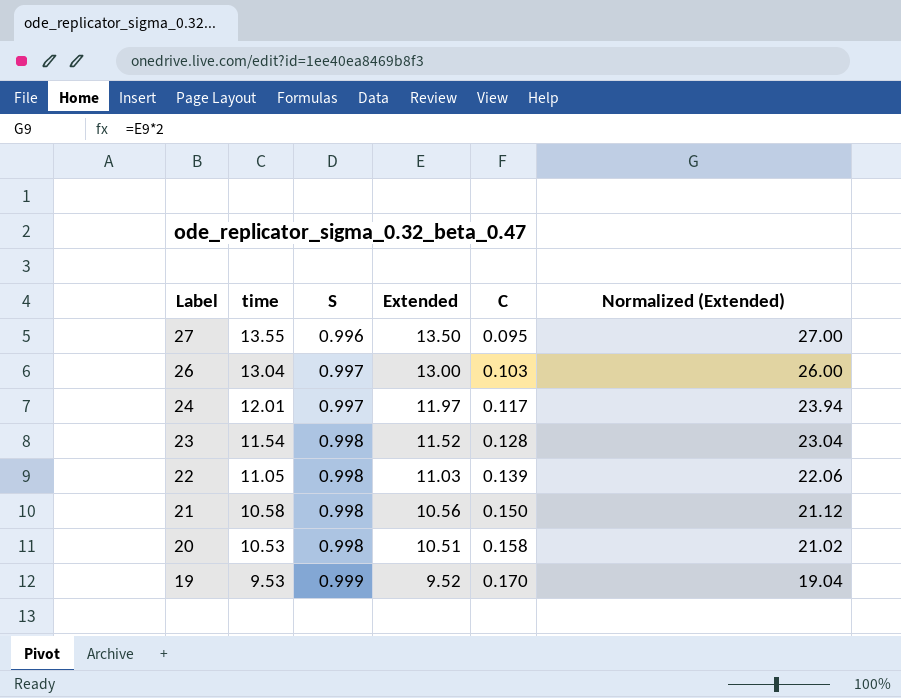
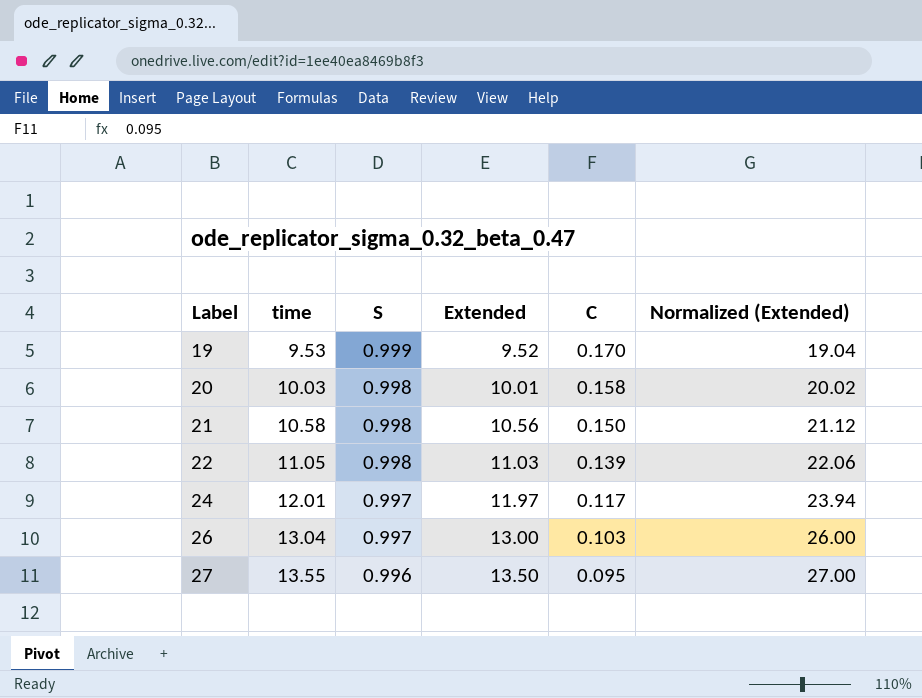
row order: Label descending -> Label ascending
row 23: 11.54 | 0.998 | 11.52 | 0.128 | 23.04 -> none
20 | time: 10.53 -> 10.03
20 | Extended: 10.51 -> 10.01
20 | Normalized (Extended): 21.02 -> 20.02

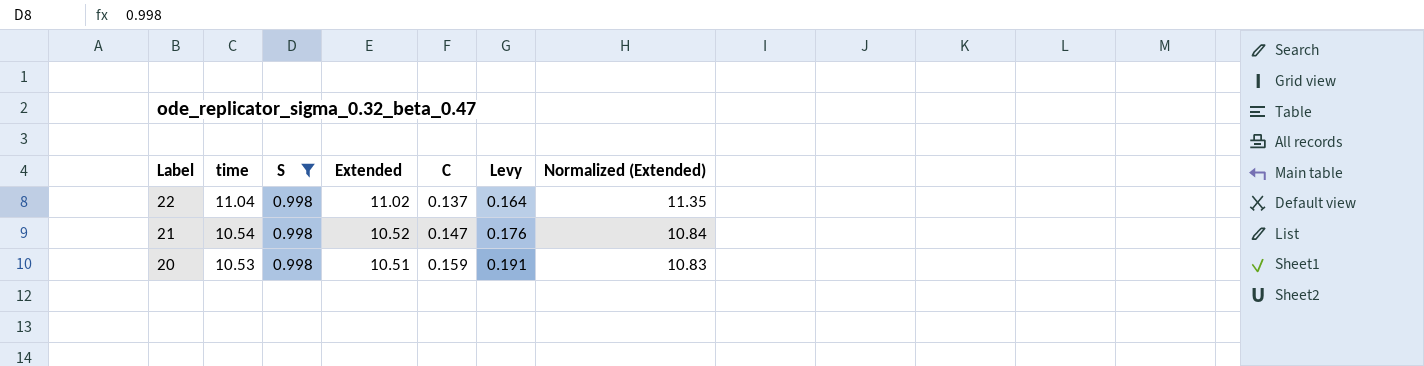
filter: none -> S = 0.998
row order: Label ascending -> Label descending
column Levy | formula: none -> [C] * 1.2
column Normalized (Extended) | formula: [Extended] * 2 -> [Extended] * 1.03
22 | time: 11.05 -> 11.04
22 | Extended: 11.03 -> 11.02
22 | C: 0.139 -> 0.137
21 | time: 10.58 -> 10.54
21 | Extended: 10.56 -> 10.52
21 | C: 0.150 -> 0.147
20 | time: 10.03 -> 10.53
20 | Extended: 10.01 -> 10.51
20 | C: 0.158 -> 0.159

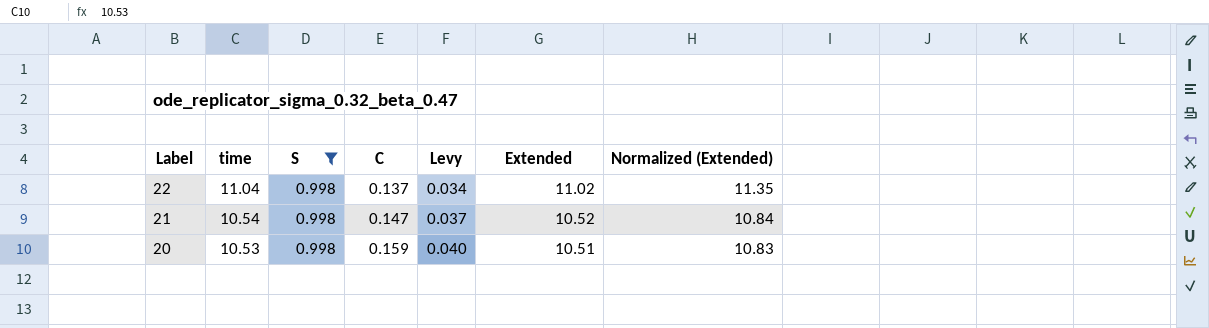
column Levy | formula: [C] * 1.2 -> [C] * 0.25
column Extended | position: 4 -> 6

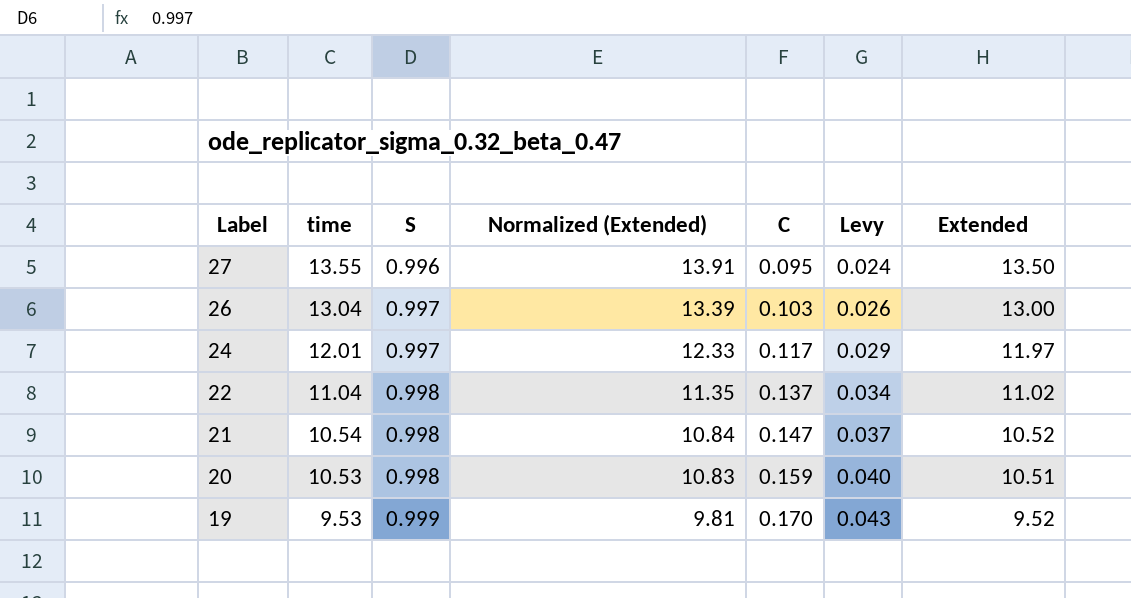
filter: S = 0.998 -> none
column Normalized (Extended) | position: 7 -> 4

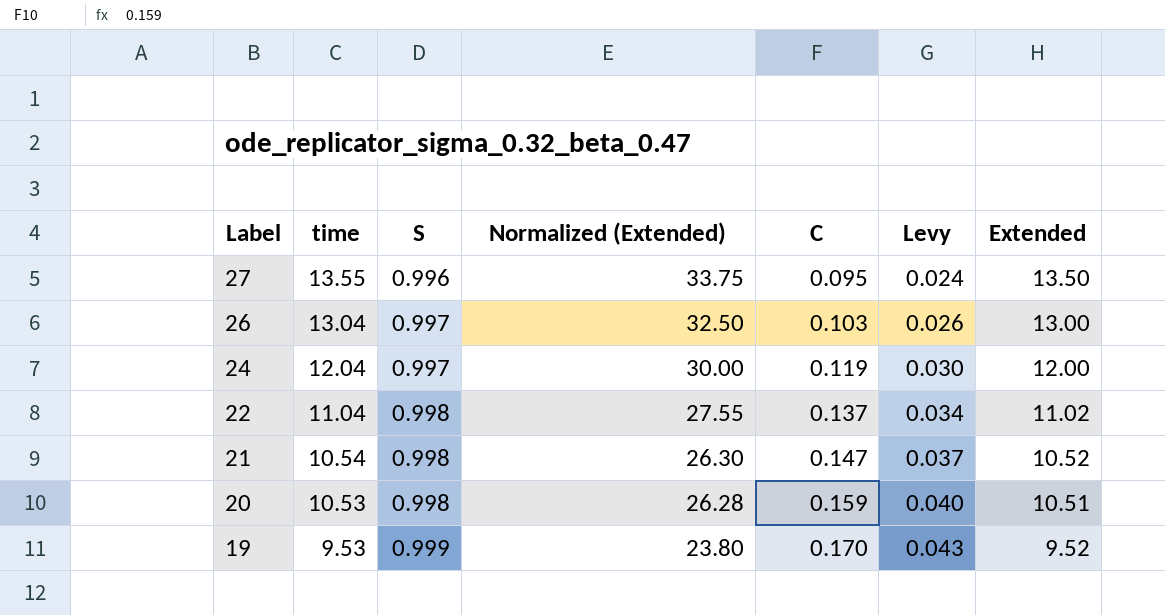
column Normalized (Extended) | formula: [Extended] * 1.03 -> [Extended] * 2.5
24 | time: 12.01 -> 12.04
24 | C: 0.117 -> 0.119
24 | Levy: 0.029 -> 0.030
24 | Extended: 11.97 -> 12.00

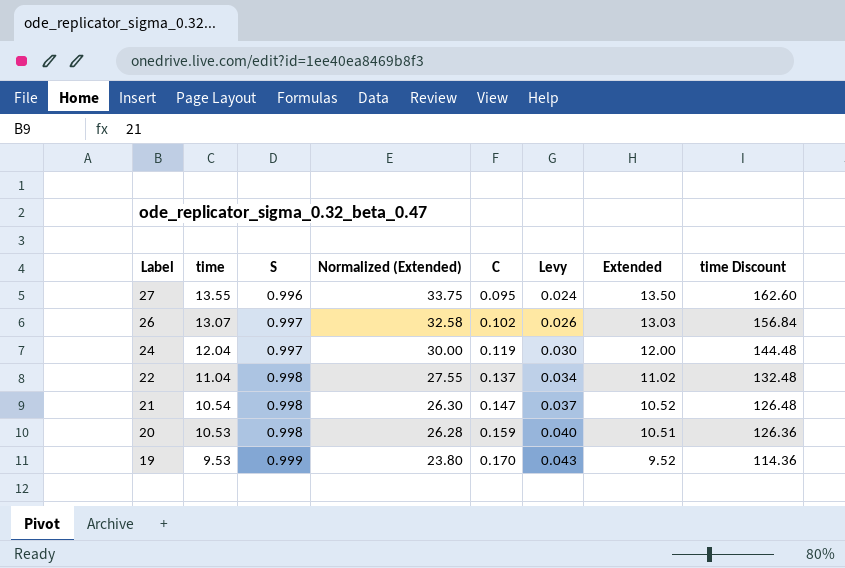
column time Discount | formula: none -> [time] * 12
26 | time: 13.04 -> 13.07
26 | Normalized (Extended): 32.50 -> 32.58
26 | C: 0.103 -> 0.102
26 | Extended: 13.00 -> 13.03

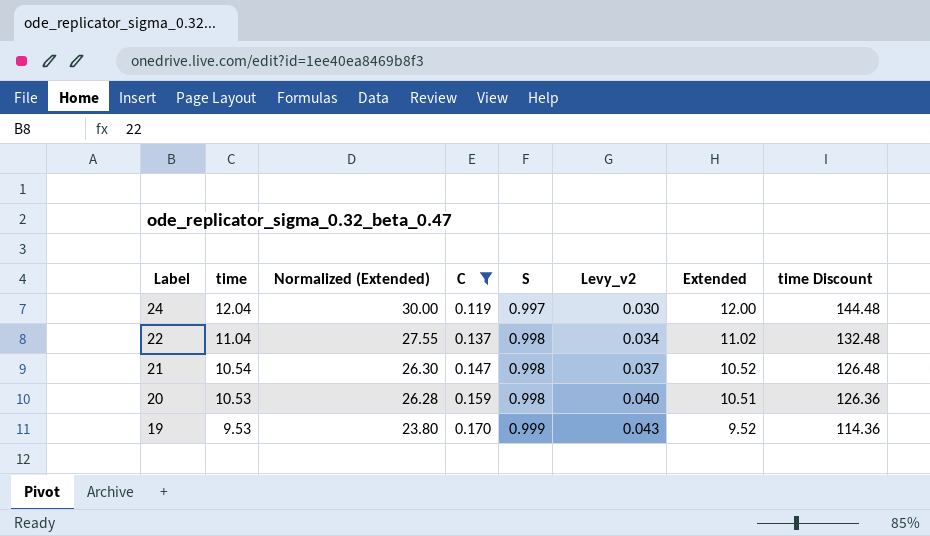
filter: none -> C >= 0.119
column S | position: 3 -> 5
column name: Levy -> Levy_v2

